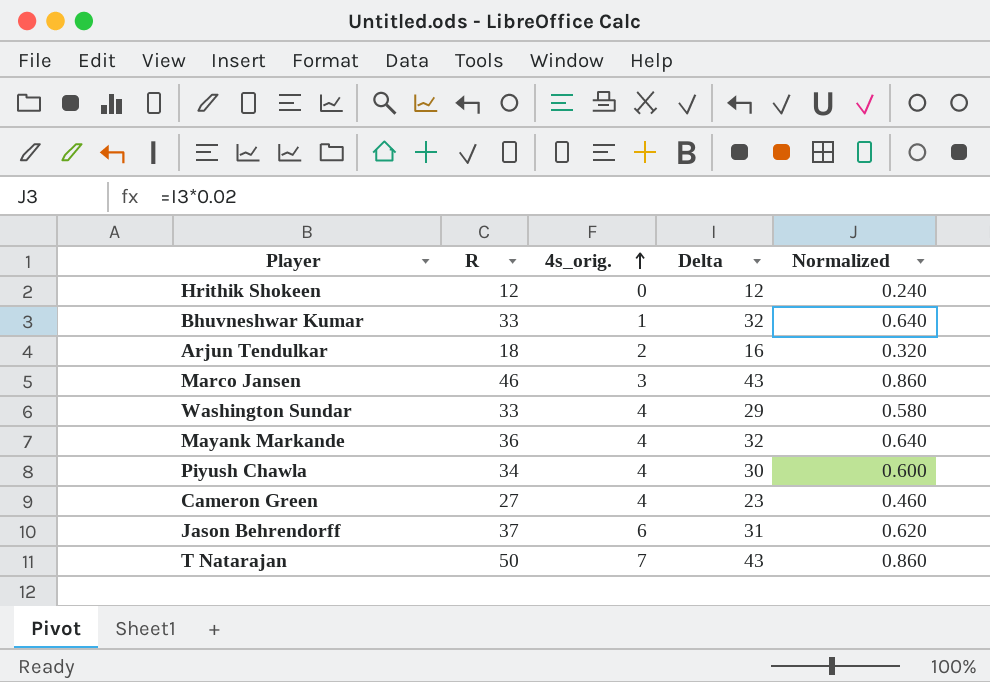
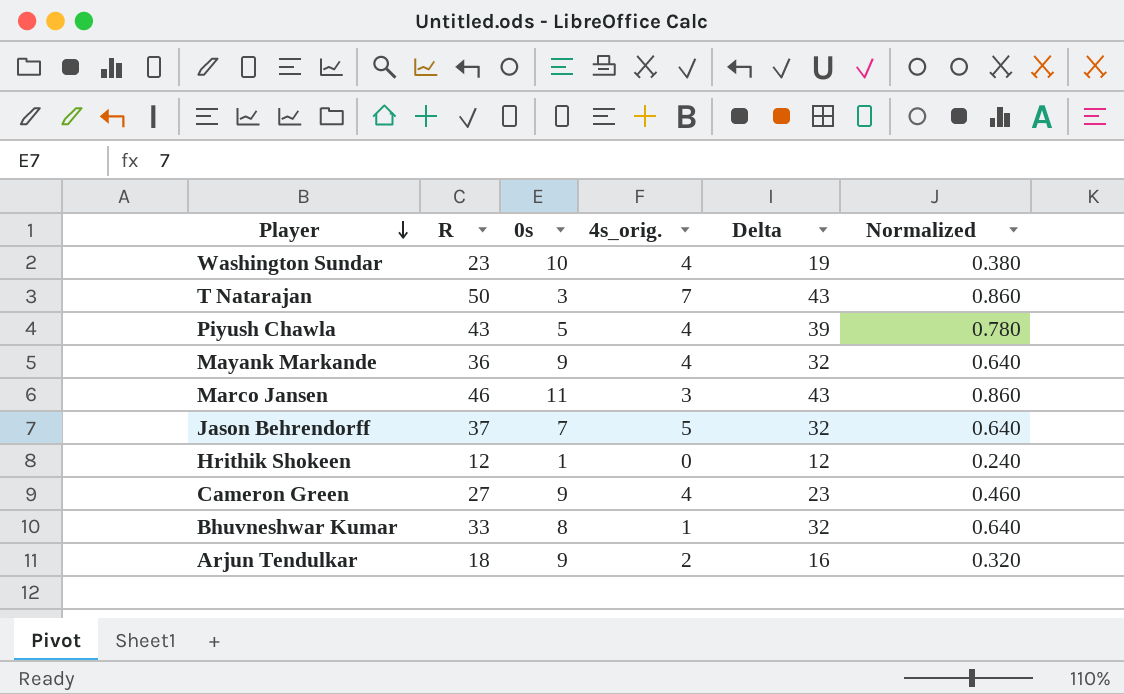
row order: 4s_orig. ascending -> Player descending
column 0s | position: none -> 3
Washington Sundar | R: 33 -> 23
Washington Sundar | Delta: 29 -> 19
Washington Sundar | Normalized: 0.580 -> 0.380
Piyush Chawla | R: 34 -> 43
Piyush Chawla | Delta: 30 -> 39
Piyush Chawla | Normalized: 0.600 -> 0.780
Jason Behrendorff | 4s_orig.: 6 -> 5
Jason Behrendorff | Delta: 31 -> 32
Jason Behrendorff | Normalized: 0.620 -> 0.640

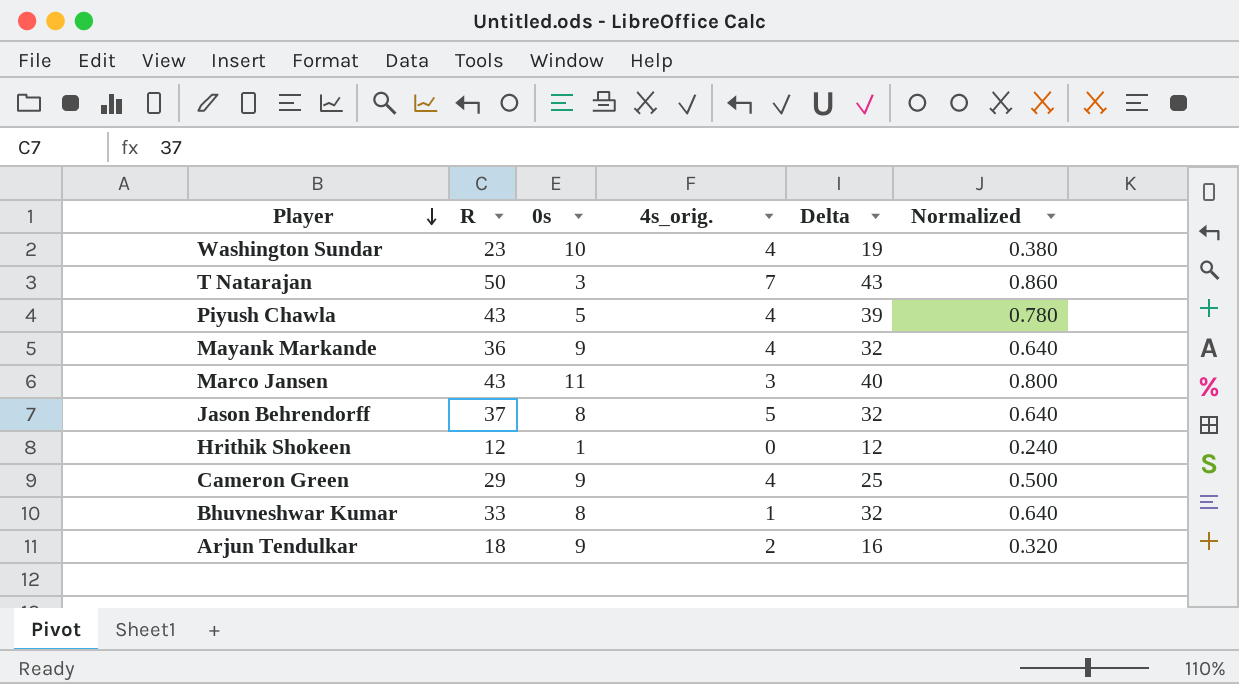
Marco Jansen | R: 46 -> 43
Marco Jansen | Delta: 43 -> 40
Marco Jansen | Normalized: 0.860 -> 0.800
Jason Behrendorff | 0s: 7 -> 8
Cameron Green | R: 27 -> 29
Cameron Green | Delta: 23 -> 25
Cameron Green | Normalized: 0.460 -> 0.500

